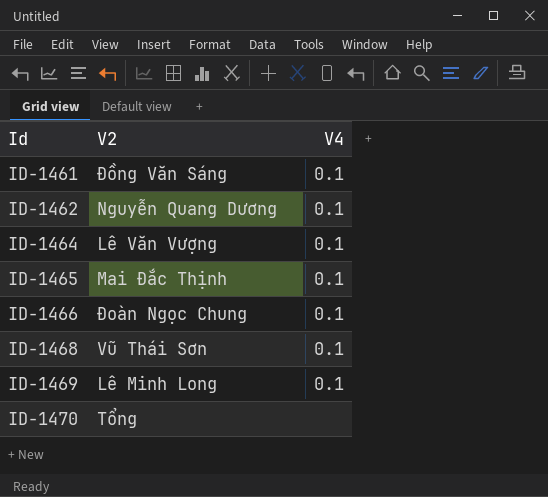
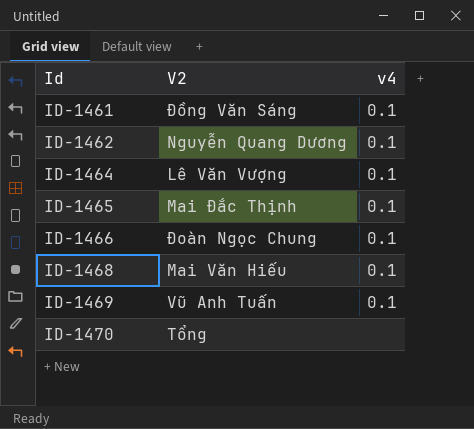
column name: V4 -> v4
ID-1468 | V2: Vũ Thái Sơn -> Mai Văn Hiếu
ID-1469 | V2: Lê Minh Long -> Vũ Anh Tuấn

